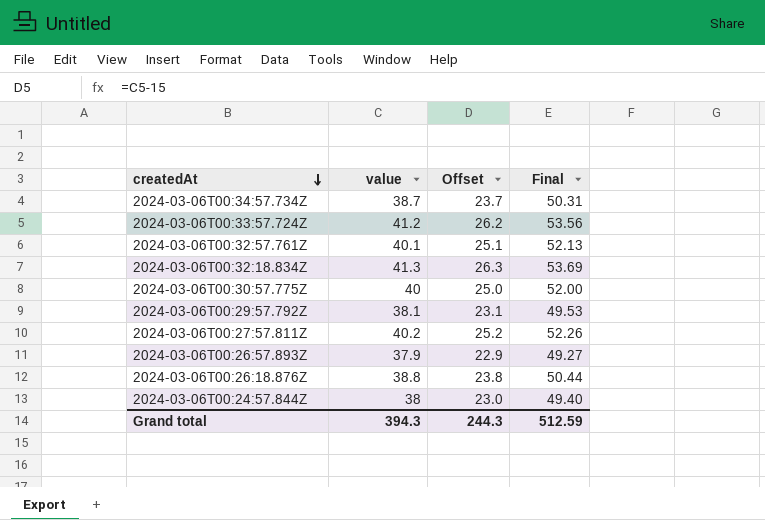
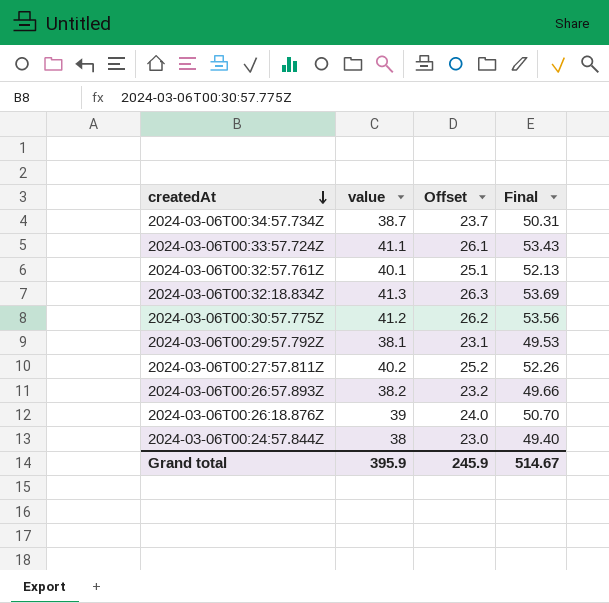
2024-03-06T00:33:57.724Z | value: 41.2 -> 41.1
2024-03-06T00:33:57.724Z | Offset: 26.2 -> 26.1
2024-03-06T00:33:57.724Z | Final: 53.56 -> 53.43
2024-03-06T00:30:57.775Z | value: 40 -> 41.2
2024-03-06T00:30:57.775Z | Offset: 25.0 -> 26.2
2024-03-06T00:30:57.775Z | Final: 52.00 -> 53.56
2024-03-06T00:26:57.893Z | value: 37.9 -> 38.2
2024-03-06T00:26:57.893Z | Offset: 22.9 -> 23.2
2024-03-06T00:26:57.893Z | Final: 49.27 -> 49.66
2024-03-06T00:26:18.876Z | value: 38.8 -> 39
2024-03-06T00:26:18.876Z | Offset: 23.8 -> 24.0
2024-03-06T00:26:18.876Z | Final: 50.44 -> 50.70
Grand total | value: 394.3 -> 395.9
Grand total | Offset: 244.3 -> 245.9
Grand total | Final: 512.59 -> 514.67

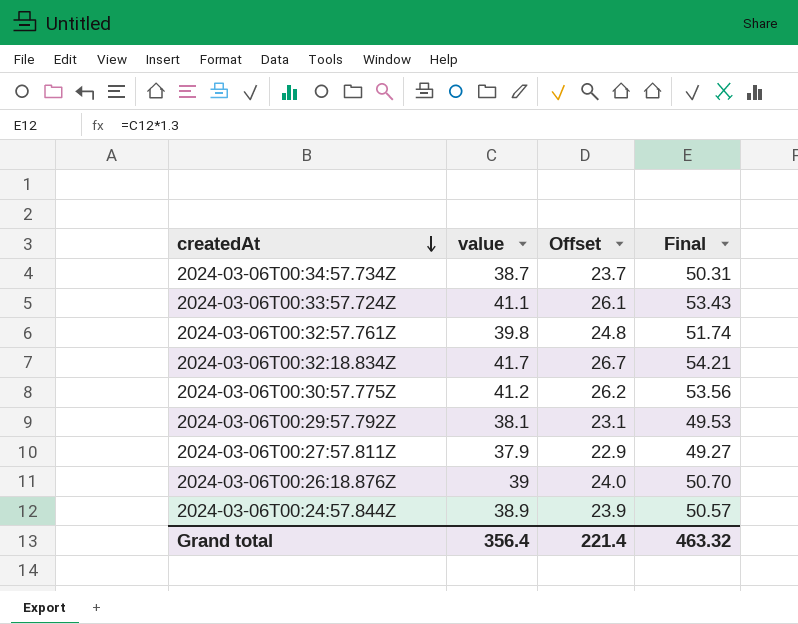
row 2024-03-06T00:26:57.893Z: 38.2 | 23.2 | 49.66 -> none
2024-03-06T00:32:57.761Z | value: 40.1 -> 39.8
2024-03-06T00:32:57.761Z | Offset: 25.1 -> 24.8
2024-03-06T00:32:57.761Z | Final: 52.13 -> 51.74
2024-03-06T00:32:18.834Z | value: 41.3 -> 41.7
2024-03-06T00:32:18.834Z | Offset: 26.3 -> 26.7
2024-03-06T00:32:18.834Z | Final: 53.69 -> 54.21
2024-03-06T00:27:57.811Z | value: 40.2 -> 37.9
2024-03-06T00:27:57.811Z | Offset: 25.2 -> 22.9
2024-03-06T00:27:57.811Z | Final: 52.26 -> 49.27
2024-03-06T00:24:57.844Z | value: 38 -> 38.9
2024-03-06T00:24:57.844Z | Offset: 23.0 -> 23.9
2024-03-06T00:24:57.844Z | Final: 49.40 -> 50.57
Grand total | value: 395.9 -> 356.4
Grand total | Offset: 245.9 -> 221.4
Grand total | Final: 514.67 -> 463.32

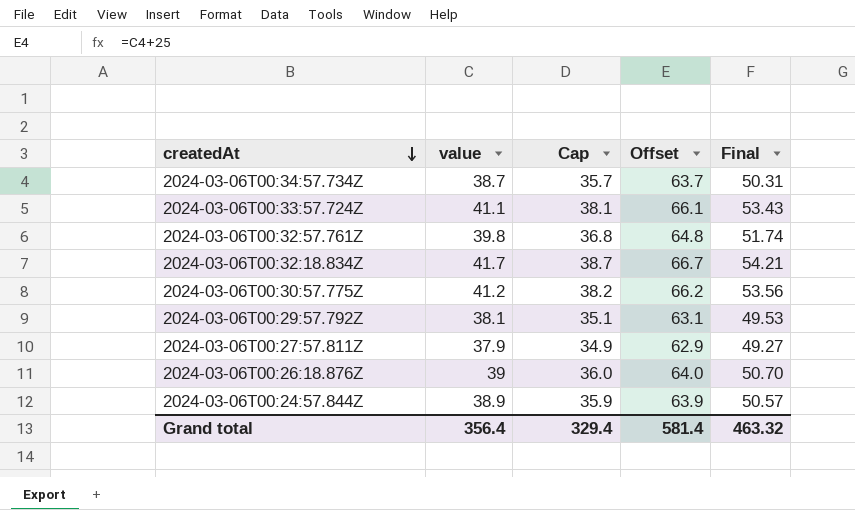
column Cap | formula: none -> [value] - 3
column Offset | formula: [value] - 15 -> [value] + 25
Grand total | Offset: 221.4 -> 581.4

